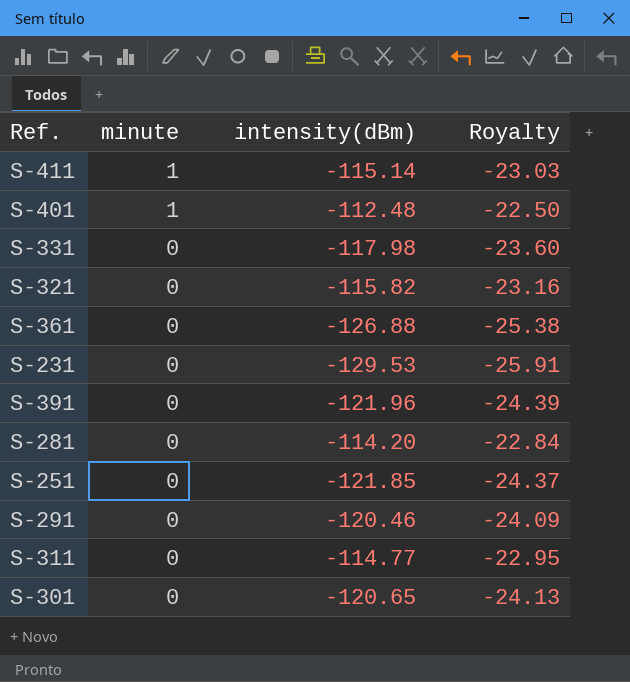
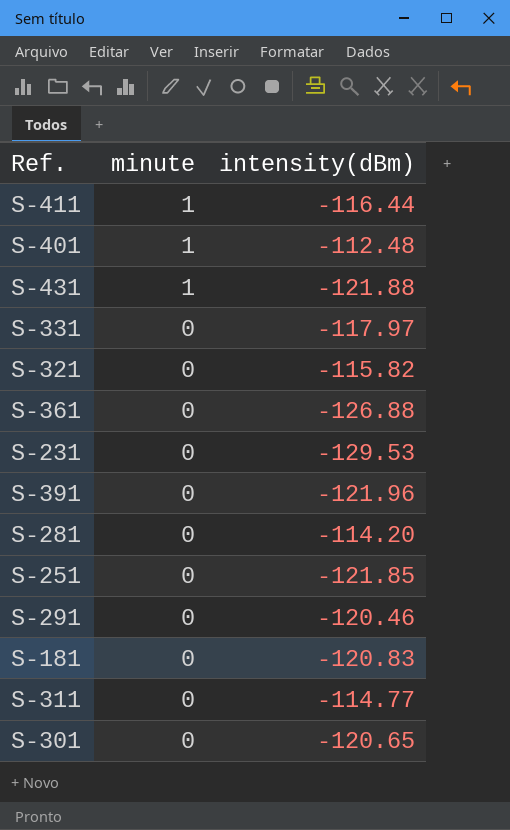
column Royalty | formula: [intensity(dBm)] * 0.2 -> none
S-411 | intensity(dBm): -115.14 -> -116.44
row S-431: none -> 1 | -121.88
S-331 | intensity(dBm): -117.98 -> -117.97
row S-181: none -> 0 | -120.83

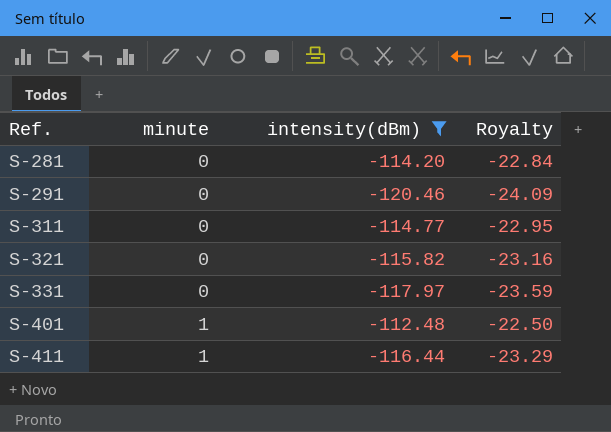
filter: none -> intensity(dBm) >= -120.46
row order: minute descending -> Ref. ascending
column Royalty | formula: none -> [intensity(dBm)] * 0.2

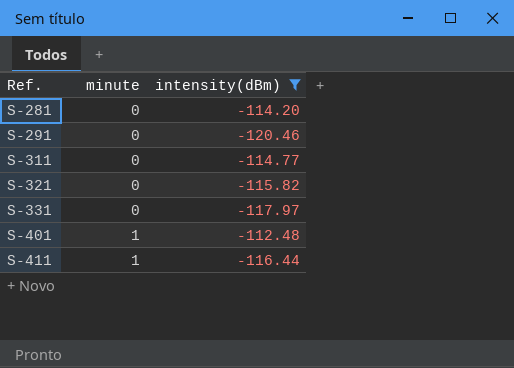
column Royalty | formula: [intensity(dBm)] * 0.2 -> none

